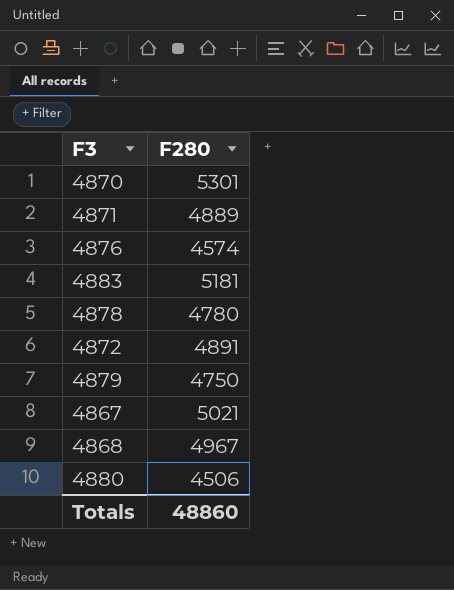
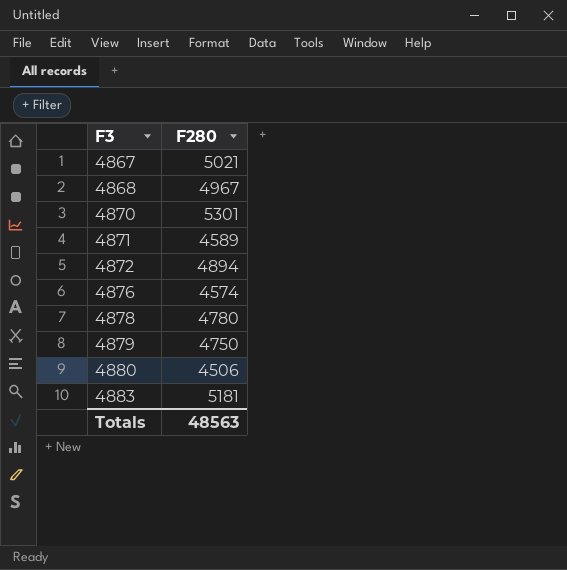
row order: none -> F3 ascending
4871 | F280: 4889 -> 4589
4872 | F280: 4891 -> 4894
Totals | F280: 48860 -> 48563

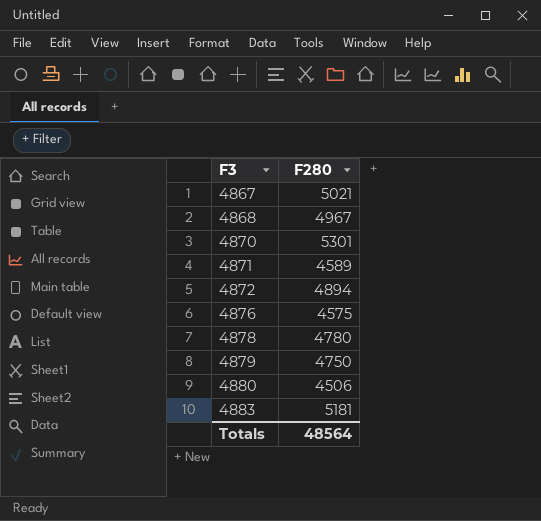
4876 | F280: 4574 -> 4575
Totals | F280: 48563 -> 48564

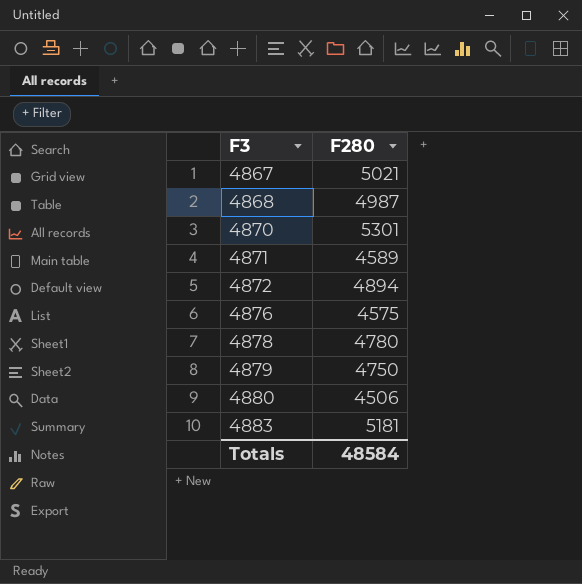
4868 | F280: 4967 -> 4987
Totals | F280: 48564 -> 48584

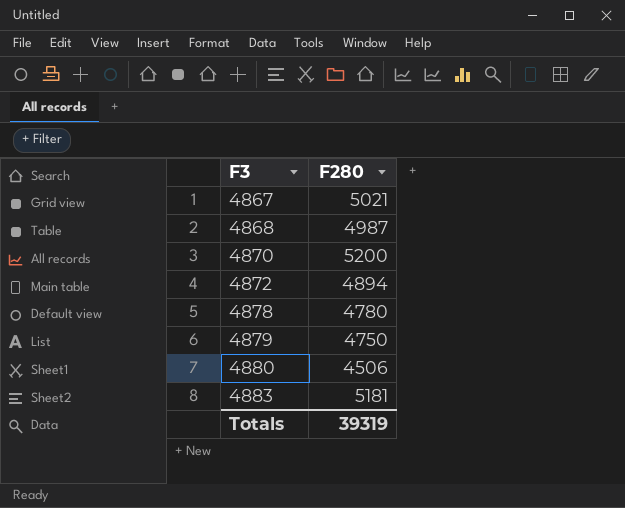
row 4871: 4589 -> none
row 4876: 4575 -> none
4870 | F280: 5301 -> 5200
Totals | F280: 48584 -> 39319

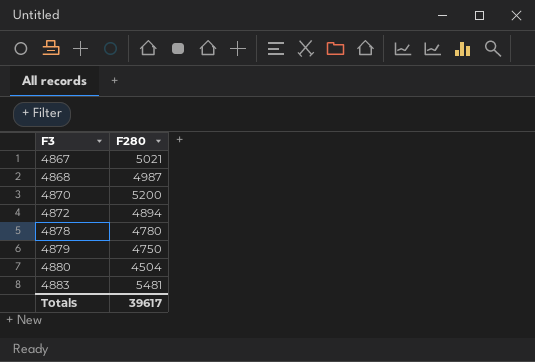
4880 | F280: 4506 -> 4504
4883 | F280: 5181 -> 5481
Totals | F280: 39319 -> 39617

